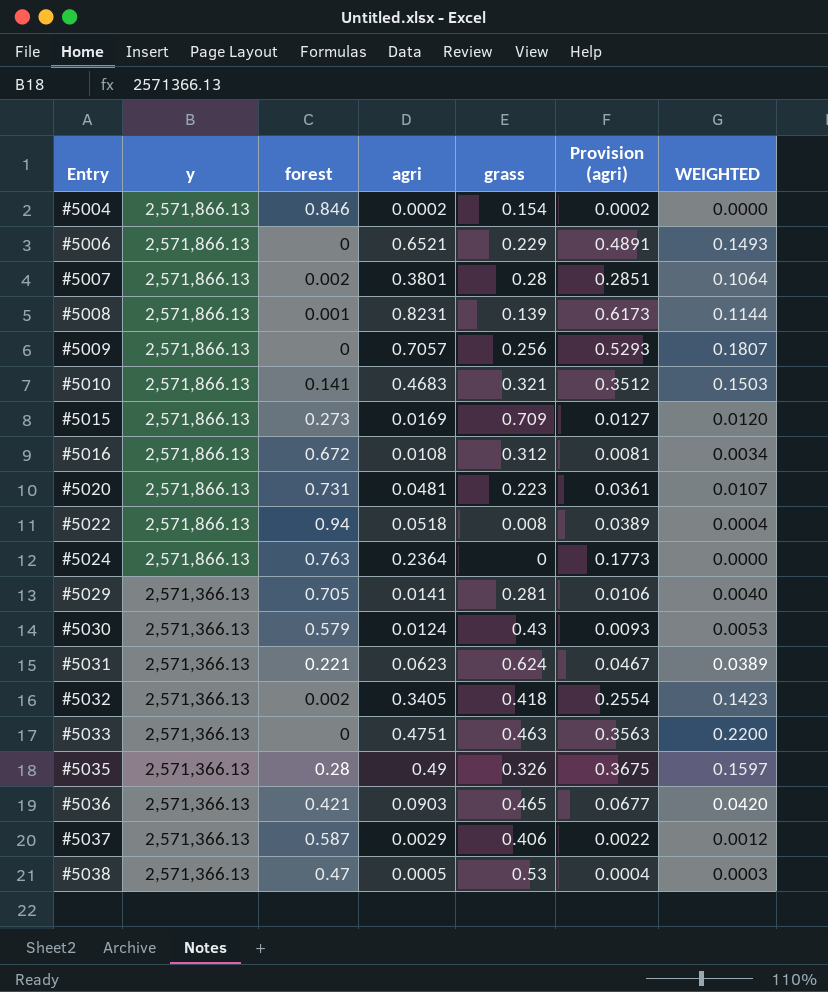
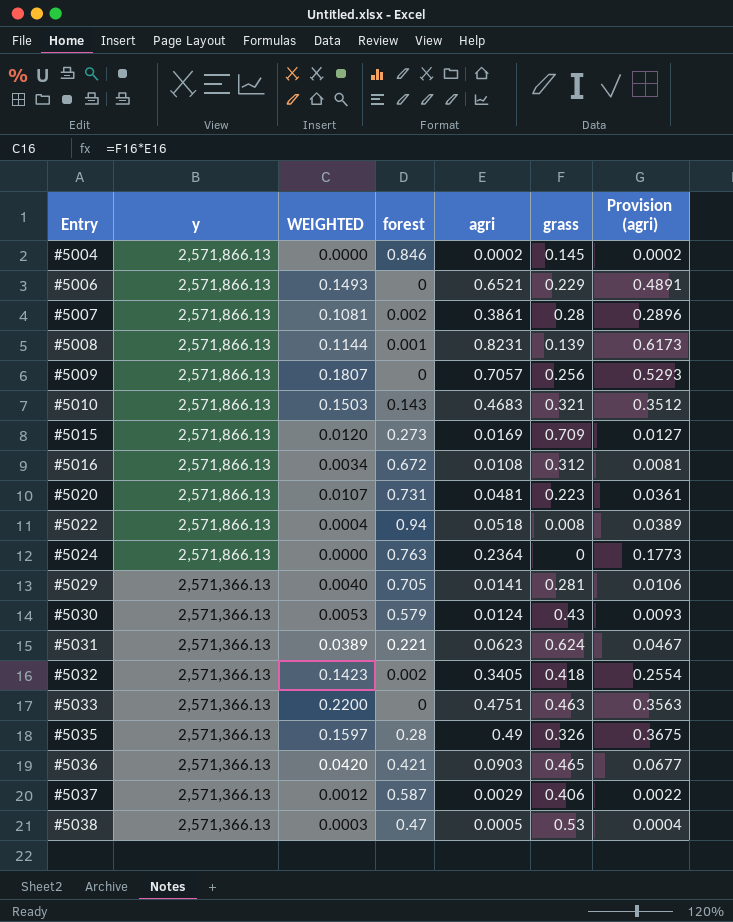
column WEIGHTED | position: 7 -> 3
#5004 | grass: 0.154 -> 0.145
#5007 | WEIGHTED: 0.1064 -> 0.1081
#5007 | agri: 0.3801 -> 0.3861
#5007 | Provision (agri): 0.2851 -> 0.2896
#5010 | forest: 0.141 -> 0.143

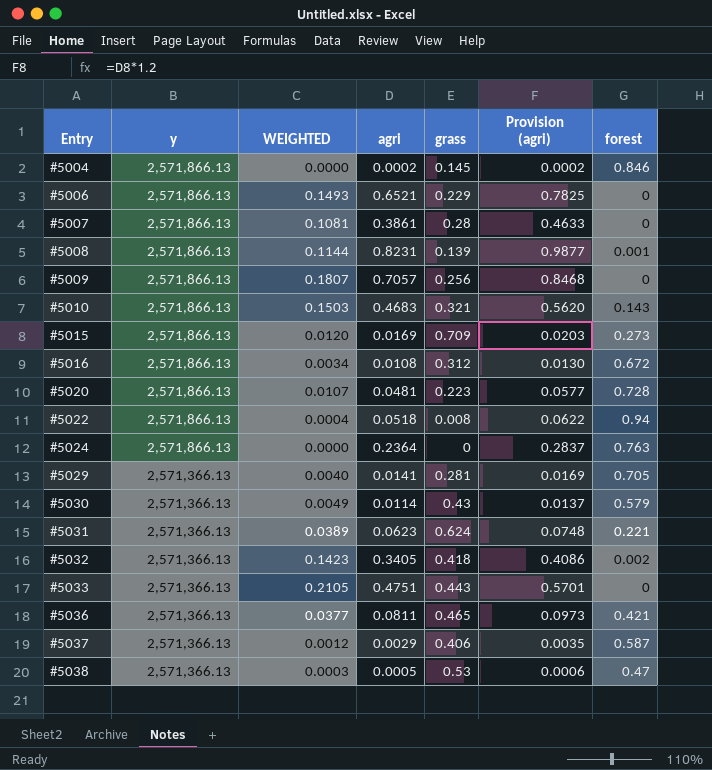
column Provision (agri) | formula: [agri] * 0.75 -> [agri] * 1.2
column forest | position: 4 -> 7
row #5035: 2,571,366.13 | 0.1597 | 0.28 | 0.49 | 0.326 | 0.3675 -> none
#5007 | forest: 0.002 -> 0
#5020 | forest: 0.731 -> 0.728
#5030 | WEIGHTED: 0.0053 -> 0.0049
#5030 | agri: 0.0124 -> 0.0114
#5033 | WEIGHTED: 0.2200 -> 0.2105
#5033 | grass: 0.463 -> 0.443
#5036 | WEIGHTED: 0.0420 -> 0.0377
#5036 | agri: 0.0903 -> 0.0811

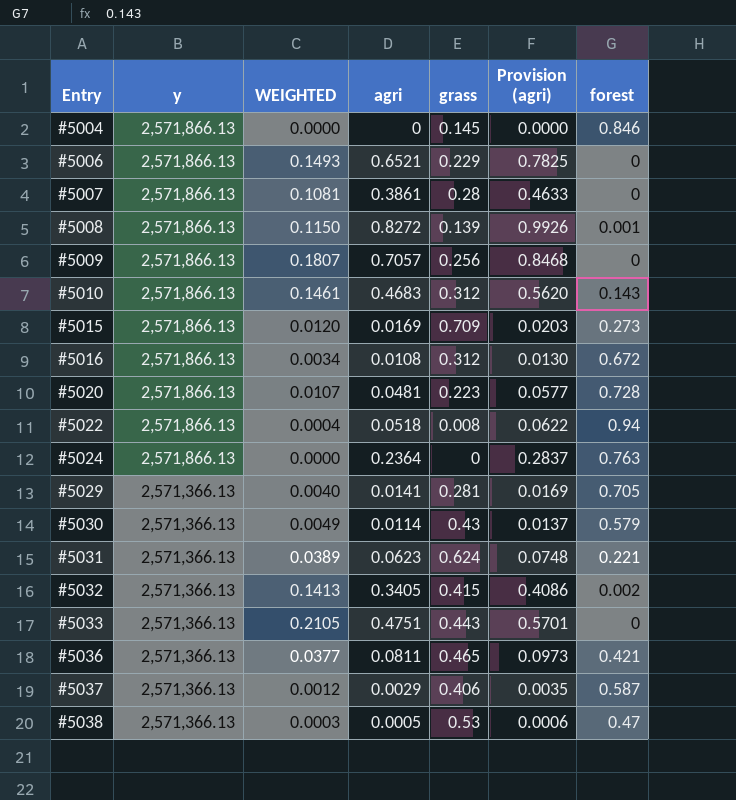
#5004 | agri: 0.0002 -> 0
#5004 | Provision (agri): 0.0002 -> 0.0000
#5008 | WEIGHTED: 0.1144 -> 0.1150
#5008 | agri: 0.8231 -> 0.8272
#5008 | Provision (agri): 0.9877 -> 0.9926
#5010 | WEIGHTED: 0.1503 -> 0.1461
#5010 | grass: 0.321 -> 0.312
#5032 | WEIGHTED: 0.1423 -> 0.1413
#5032 | grass: 0.418 -> 0.415

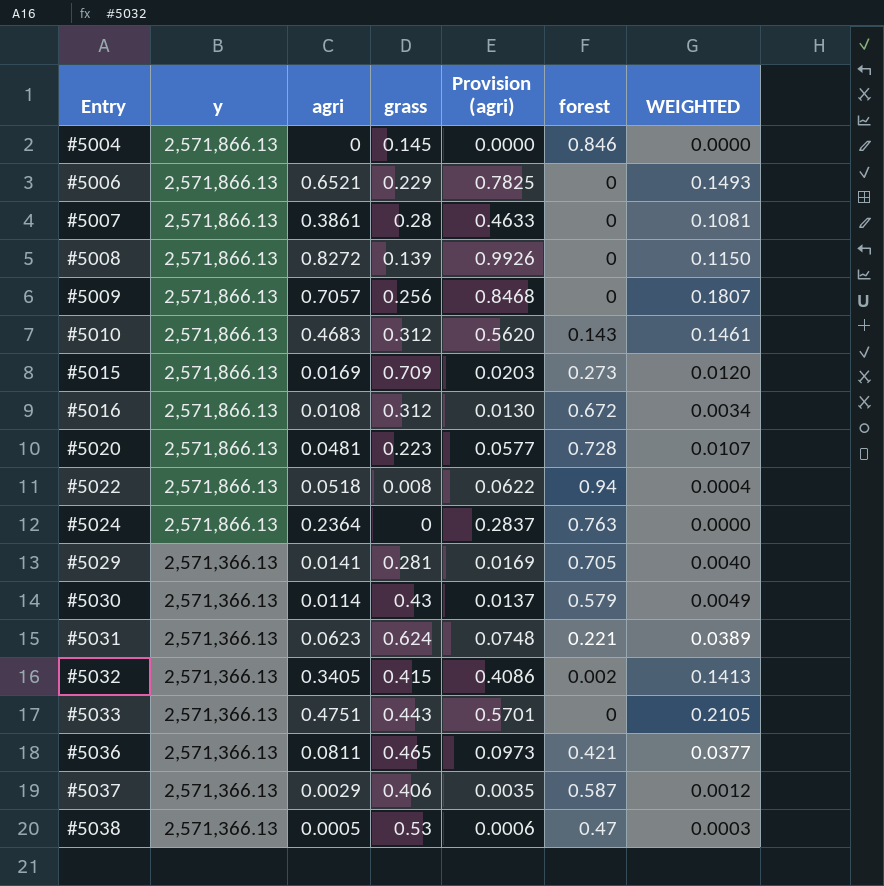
column WEIGHTED | position: 3 -> 7
#5008 | forest: 0.001 -> 0

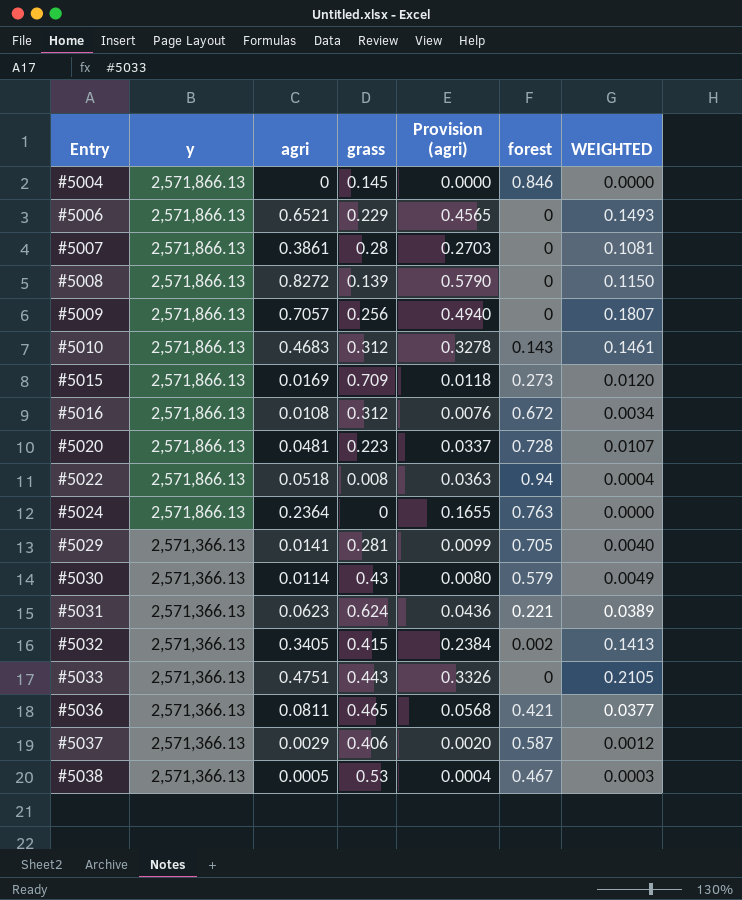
column Provision (agri) | formula: [agri] * 1.2 -> [agri] * 0.7
#5038 | forest: 0.47 -> 0.467

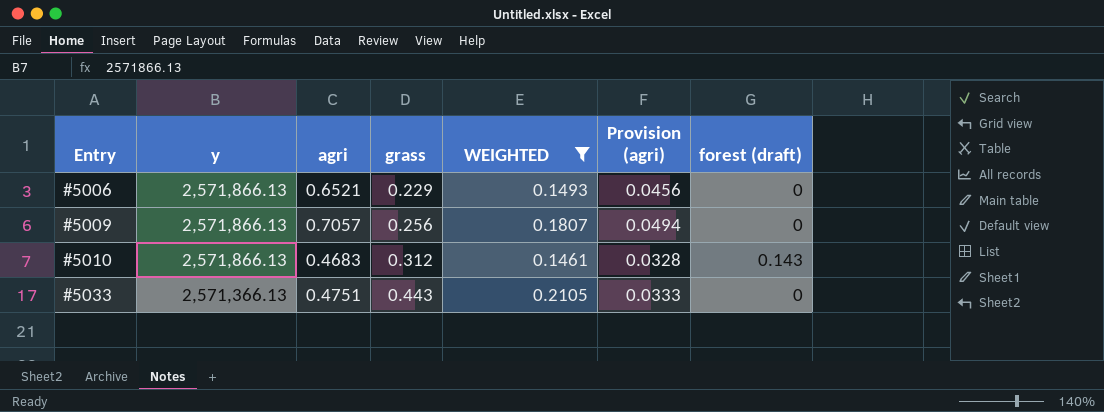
filter: none -> WEIGHTED >= 0.1461
column WEIGHTED | position: 7 -> 5
column Provision (agri) | formula: [agri] * 0.7 -> [agri] * 0.07
column name: forest -> forest (draft)

